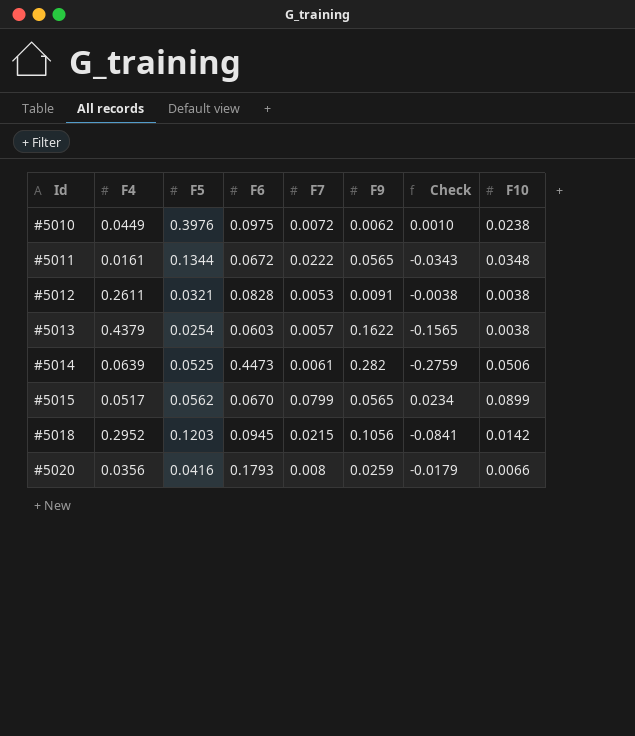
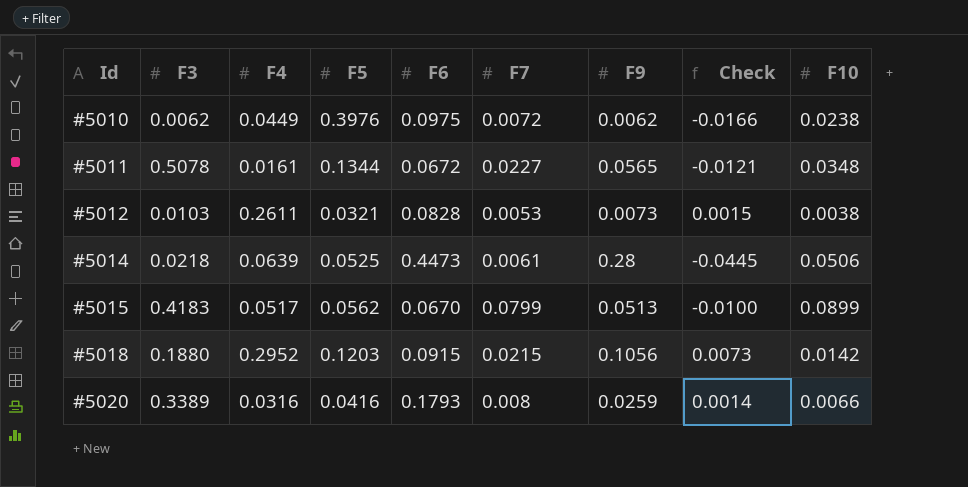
column F3 | position: none -> 2
column Check | formula: [F7] - [F9] -> [F7] - [F10]
row #5013: 0.4379 | 0.0254 | 0.0603 | 0.0057 | 0.1622 | -0.1565 | 0.0038 -> none
#5011 | F7: 0.0222 -> 0.0227
#5012 | F9: 0.0091 -> 0.0073
#5014 | F9: 0.282 -> 0.28
#5015 | F9: 0.0565 -> 0.0513
#5018 | F6: 0.0945 -> 0.0915
#5020 | F4: 0.0356 -> 0.0316

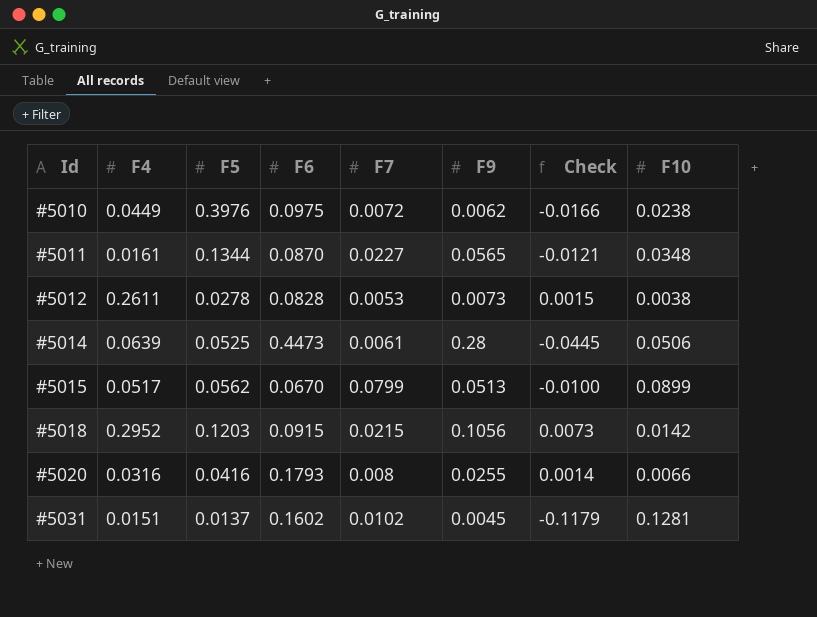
column F3 | position: 2 -> none
#5011 | F6: 0.0672 -> 0.0870
#5012 | F5: 0.0321 -> 0.0278
#5020 | F9: 0.0259 -> 0.0255
row #5031: none -> 0.0151 | 0.0137 | 0.1602 | 0.0102 | 0.0045 | -0.1179 | 0.1281

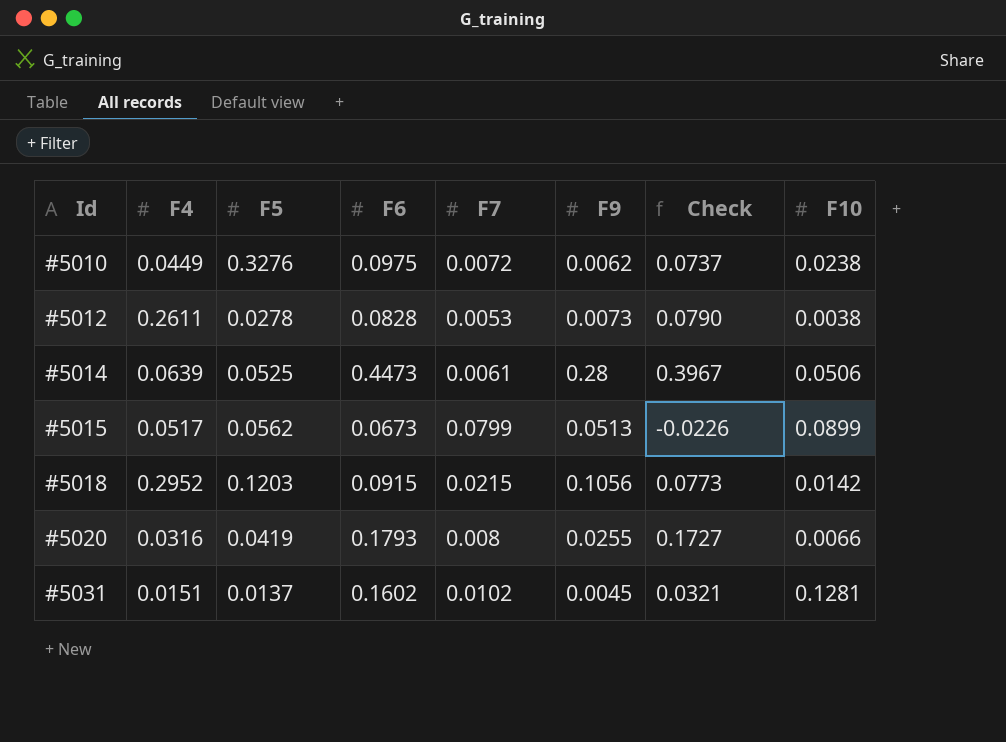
column Check | formula: [F7] - [F10] -> [F6] - [F10]
row #5011: 0.0161 | 0.1344 | 0.0870 | 0.0227 | 0.0565 | -0.0121 | 0.0348 -> none
#5010 | F5: 0.3976 -> 0.3276
#5015 | F6: 0.0670 -> 0.0673
#5020 | F5: 0.0416 -> 0.0419

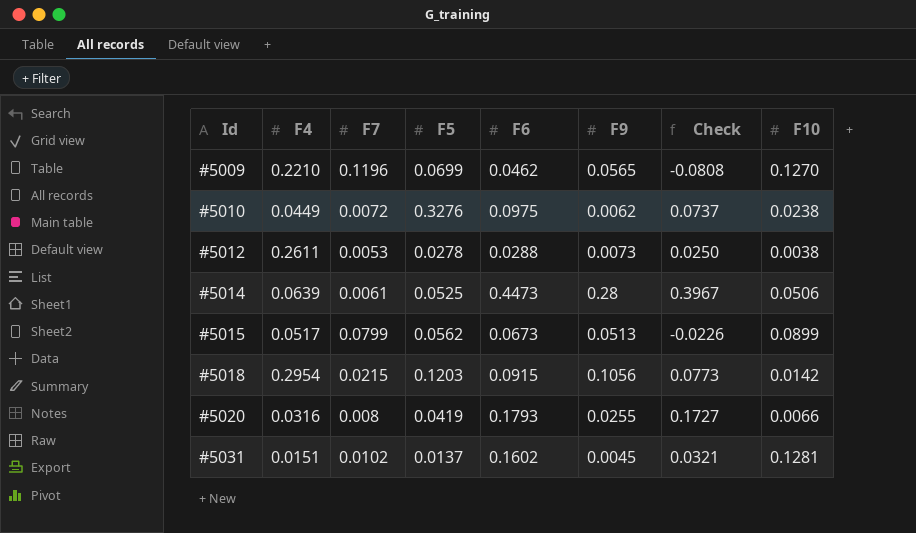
column F7 | position: 5 -> 3
row #5009: none -> 0.2210 | 0.1196 | 0.0699 | 0.0462 | 0.0565 | -0.0808 | 0.1270
#5012 | F6: 0.0828 -> 0.0288
#5012 | Check: 0.0790 -> 0.0250
#5018 | F4: 0.2952 -> 0.2954

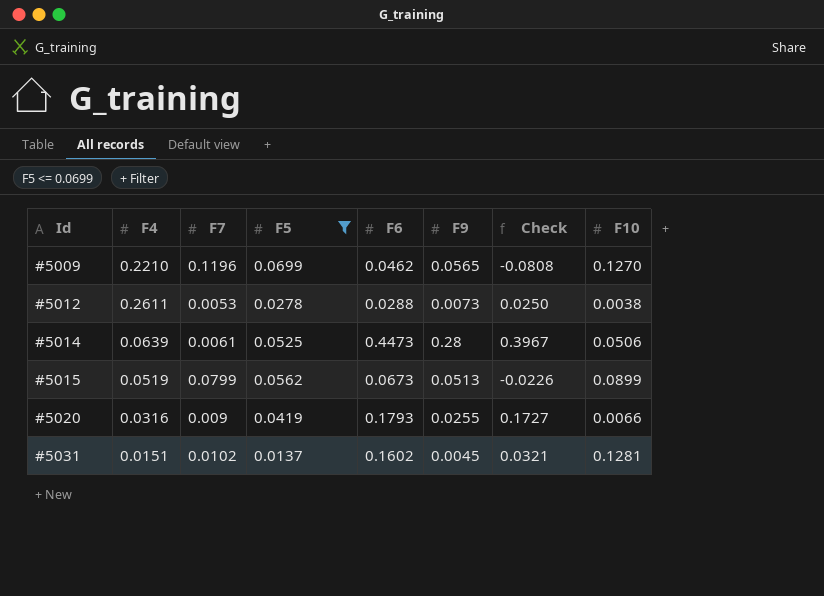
filter: none -> F5 <= 0.0699
#5015 | F4: 0.0517 -> 0.0519
#5020 | F7: 0.008 -> 0.009

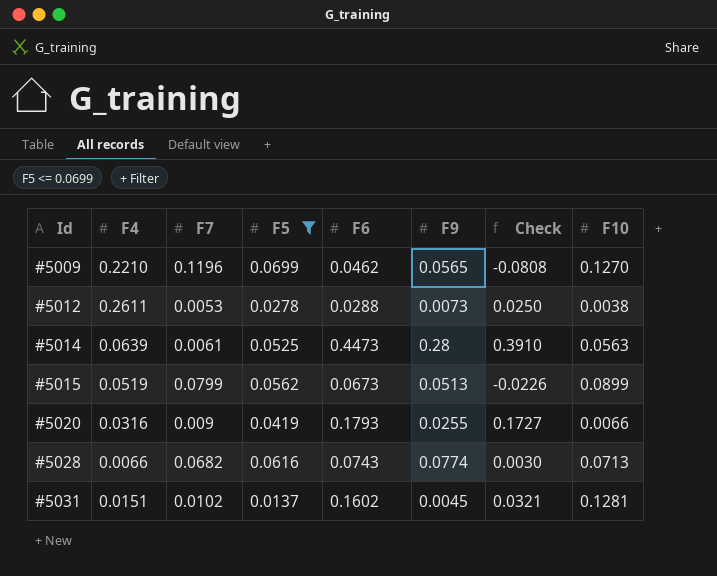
#5014 | Check: 0.3967 -> 0.3910
#5014 | F10: 0.0506 -> 0.0563
row #5028: none -> 0.0066 | 0.0682 | 0.0616 | 0.0743 | 0.0774 | 0.0030 | 0.0713

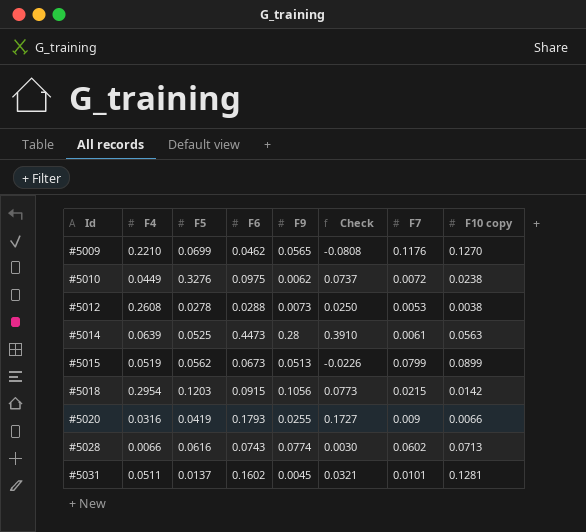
filter: F5 <= 0.0699 -> none
column F7 | position: 3 -> 7
column name: F10 -> F10 copy
#5009 | F7: 0.1196 -> 0.1176
#5012 | F4: 0.2611 -> 0.2608
#5028 | F7: 0.0682 -> 0.0602
#5031 | F4: 0.0151 -> 0.0511
#5031 | F7: 0.0102 -> 0.0101

